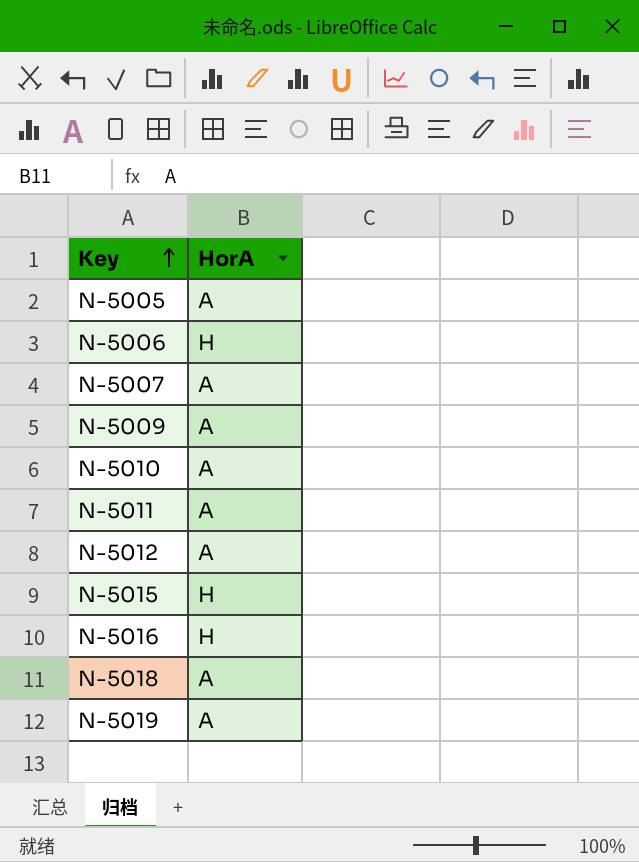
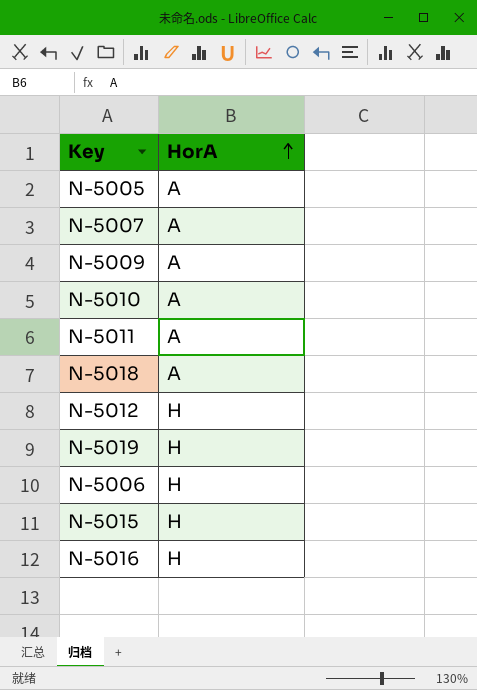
row order: Key ascending -> HorA ascending
N-5012 | HorA: A -> H
N-5019 | HorA: A -> H

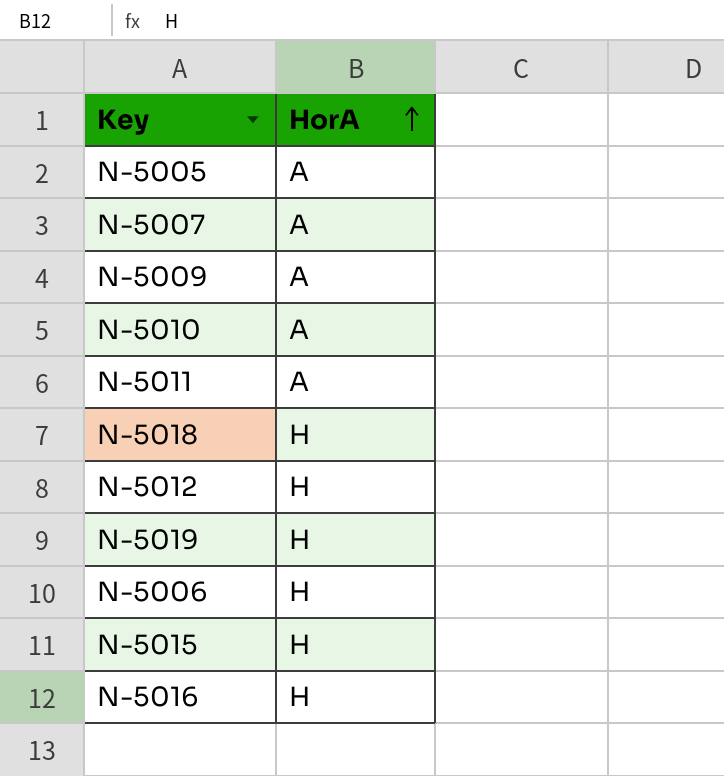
N-5018 | HorA: A -> H

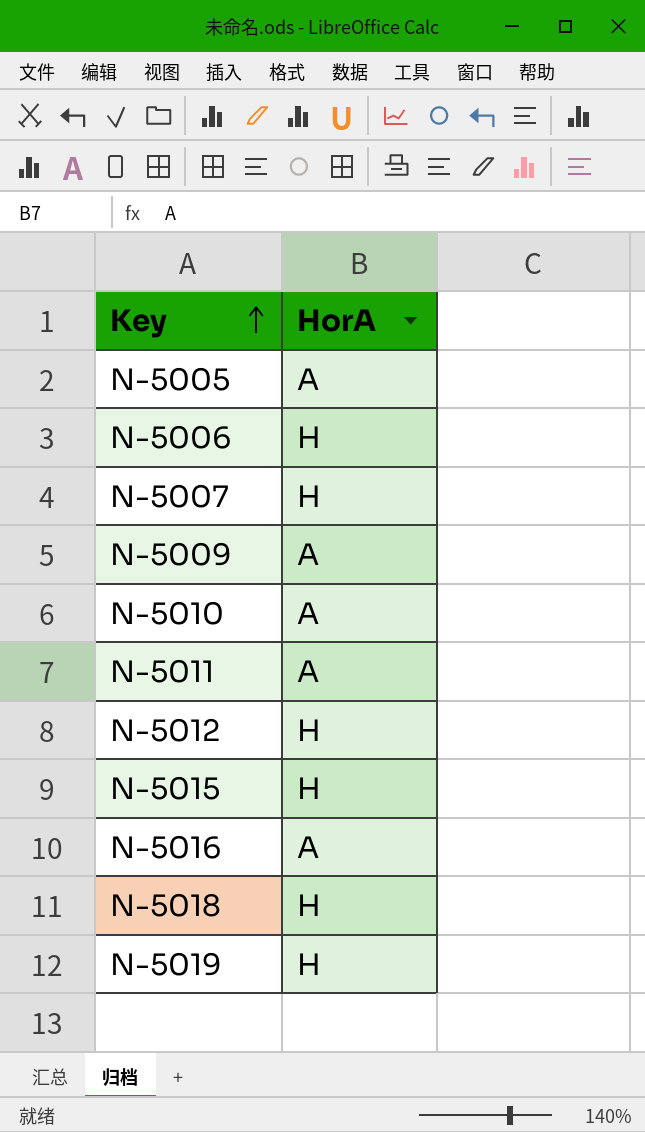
row order: HorA ascending -> Key ascending
N-5007 | HorA: A -> H
N-5016 | HorA: H -> A

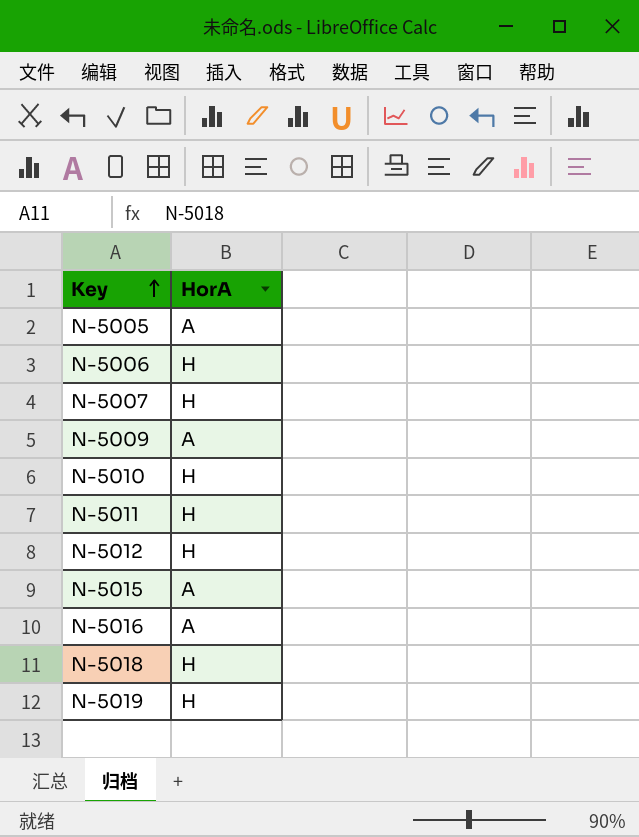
N-5010 | HorA: A -> H
N-5011 | HorA: A -> H
N-5015 | HorA: H -> A

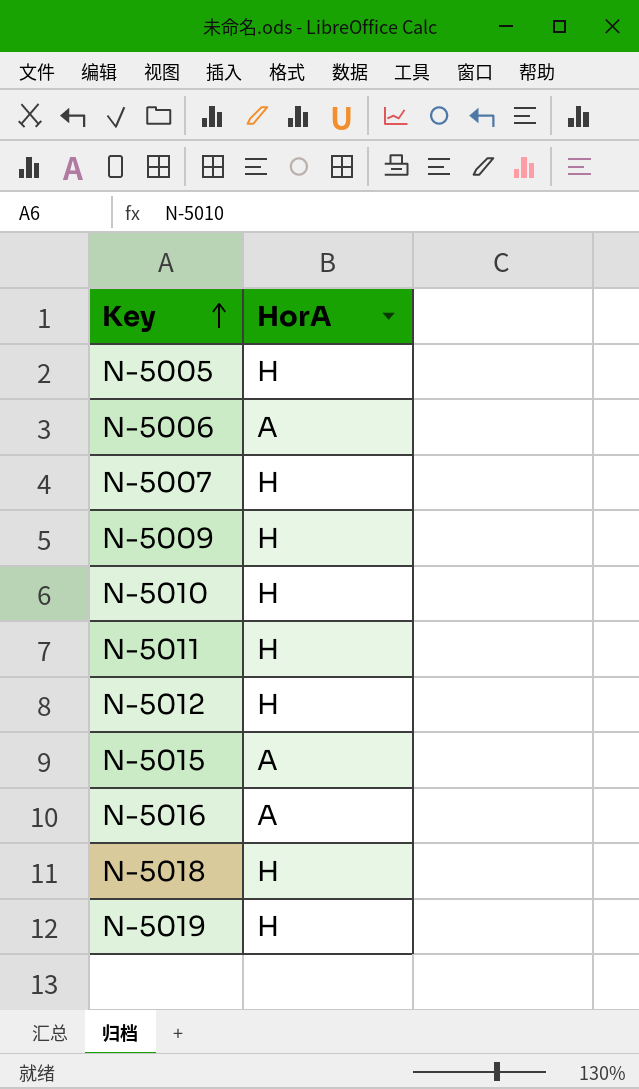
N-5005 | HorA: A -> H
N-5006 | HorA: H -> A
N-5009 | HorA: A -> H

